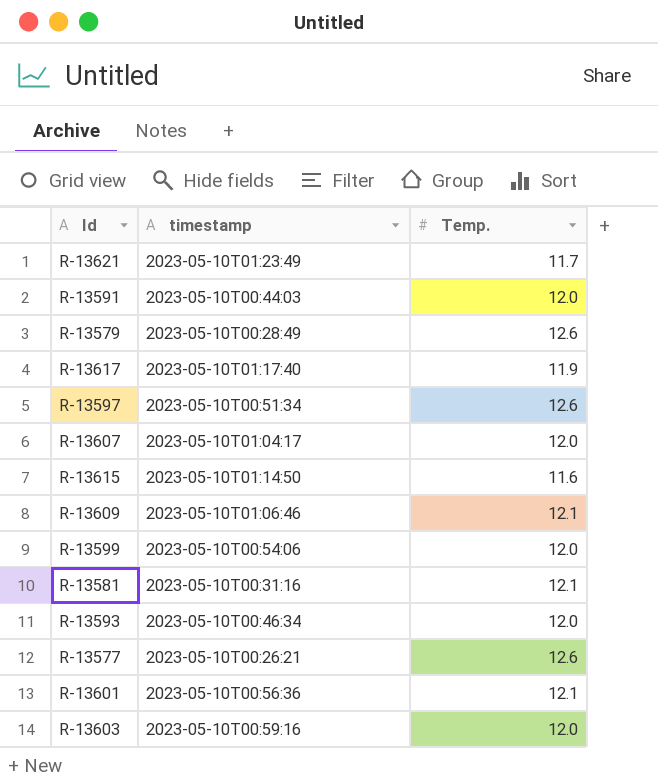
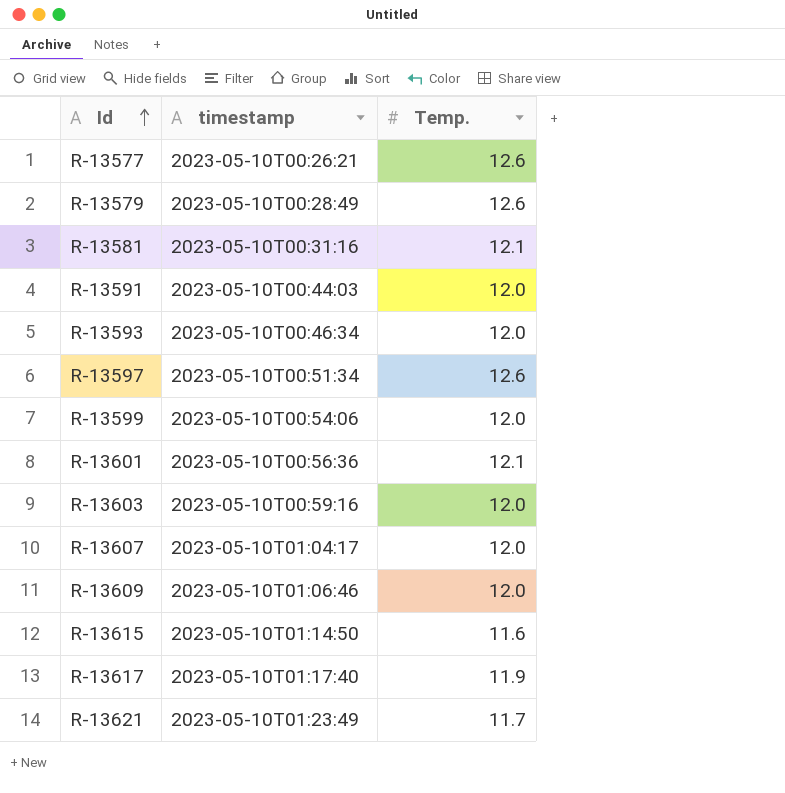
row order: none -> Id ascending
R-13609 | Temp.: 12.1 -> 12.0

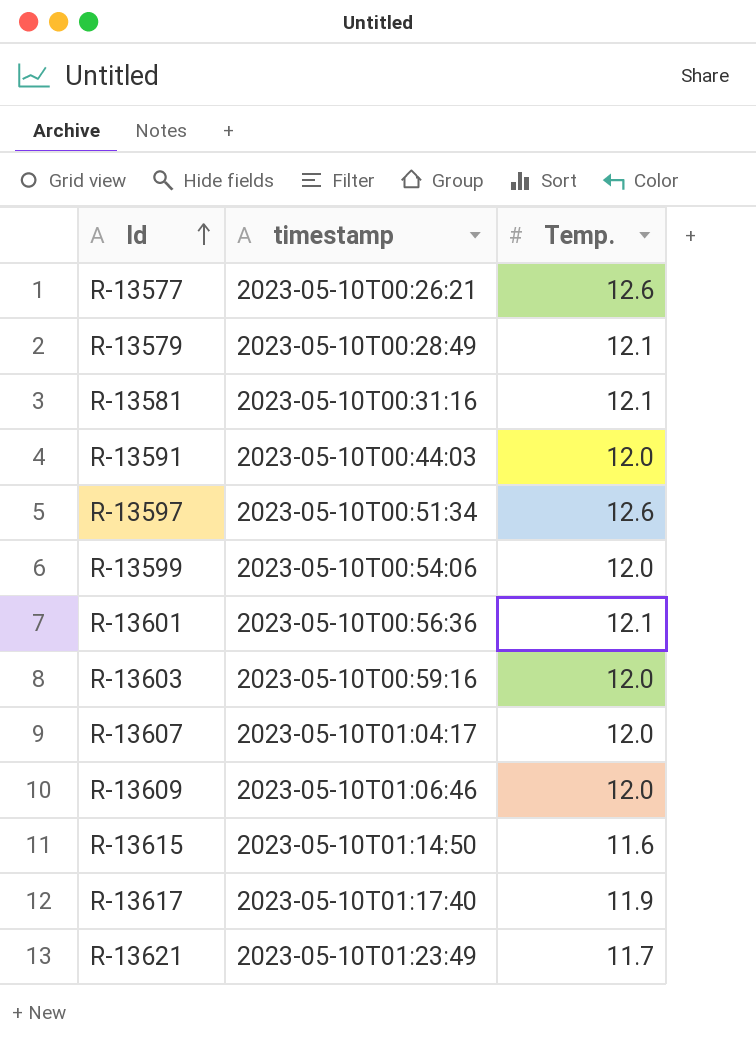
row R-13593: 2023-05-10T00:46:34 | 12.0 -> none
R-13579 | Temp.: 12.6 -> 12.1

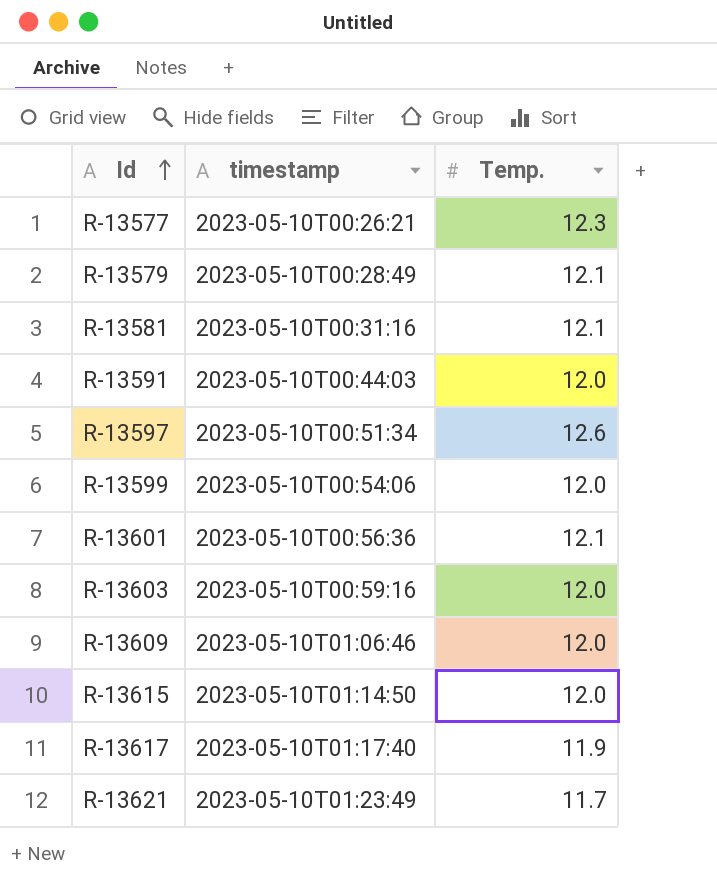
row R-13607: 2023-05-10T01:04:17 | 12.0 -> none
R-13577 | Temp.: 12.6 -> 12.3
R-13615 | Temp.: 11.6 -> 12.0

